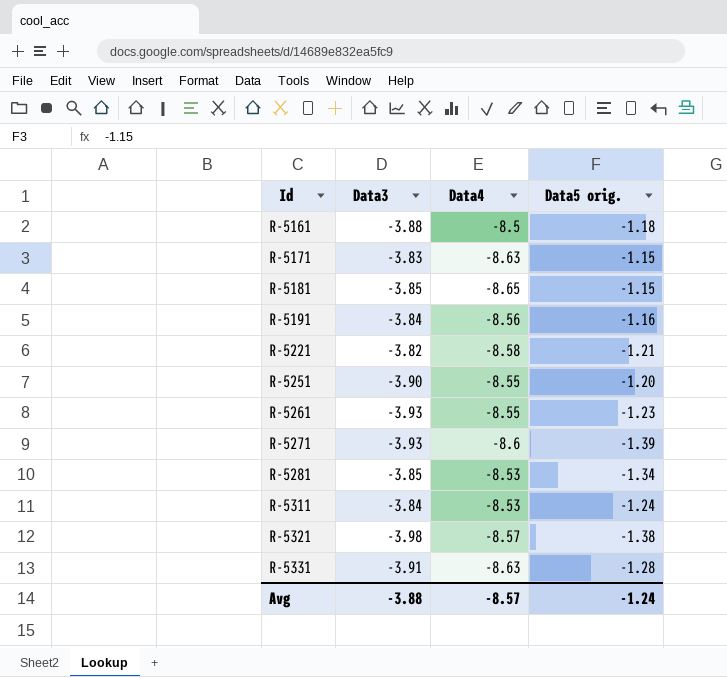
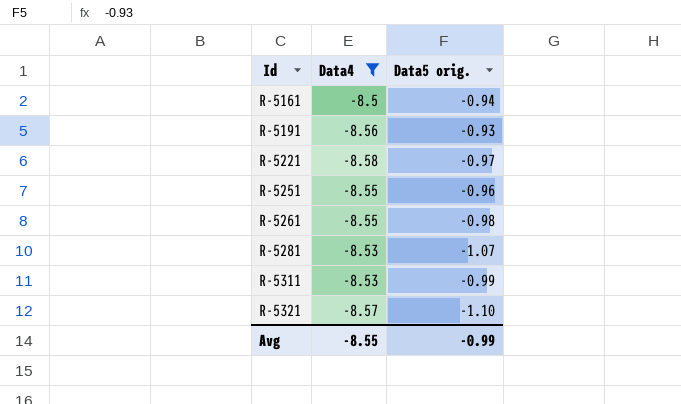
filter: none -> Data4 >= -8.58
column Data3 | position: 2 -> none
R-5161 | Data5 orig.: -1.18 -> -0.94
R-5191 | Data5 orig.: -1.16 -> -0.93
R-5221 | Data5 orig.: -1.21 -> -0.97
R-5251 | Data5 orig.: -1.20 -> -0.96
R-5261 | Data5 orig.: -1.23 -> -0.98
R-5281 | Data5 orig.: -1.34 -> -1.07
R-5311 | Data5 orig.: -1.24 -> -0.99
R-5321 | Data5 orig.: -1.38 -> -1.10
Avg | Data4: -8.57 -> -8.55
Avg | Data5 orig.: -1.24 -> -0.99

